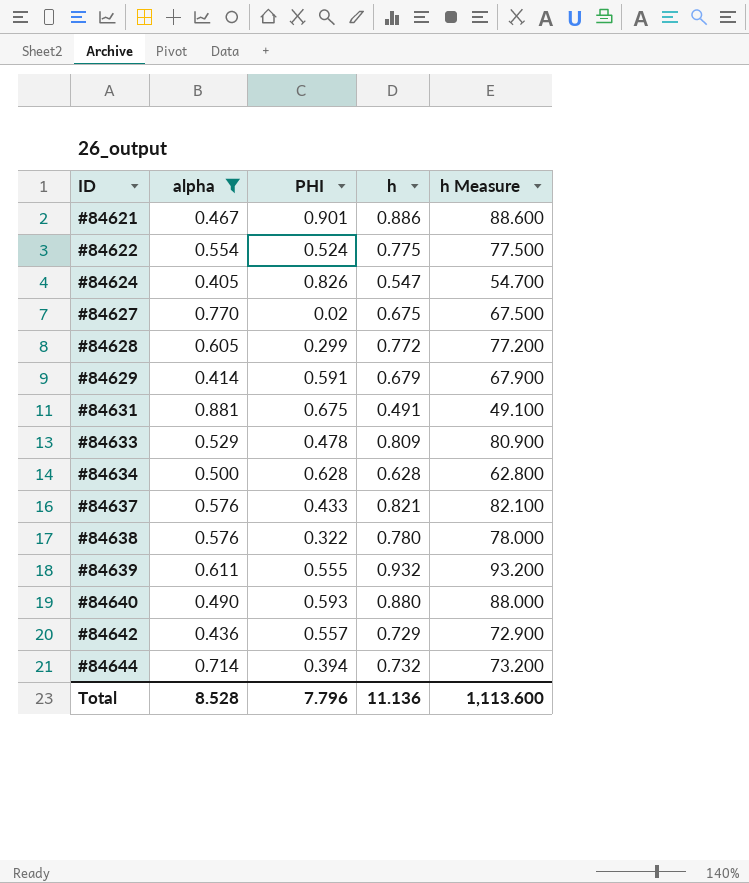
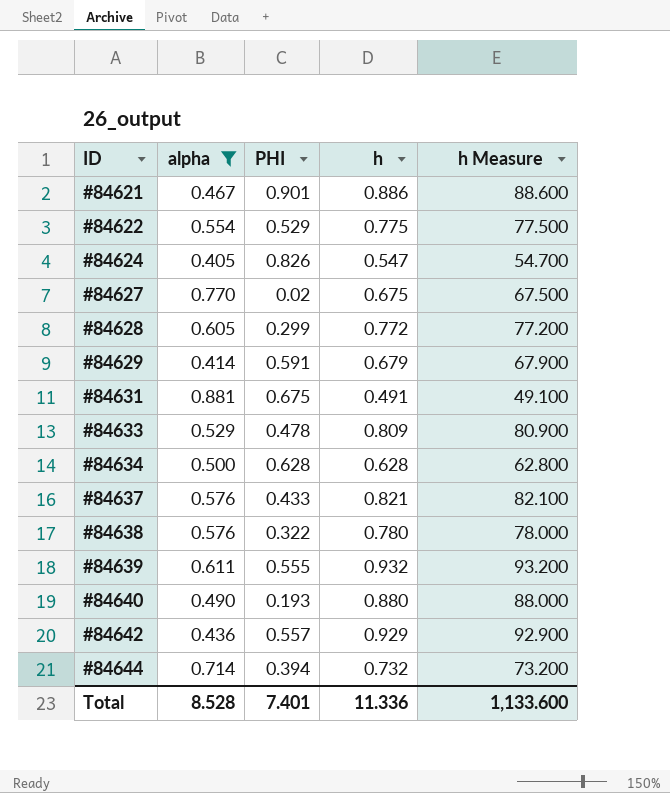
#84622 | PHI: 0.524 -> 0.529
#84640 | PHI: 0.593 -> 0.193
#84642 | h: 0.729 -> 0.929
#84642 | h Measure: 72.900 -> 92.900
Total | PHI: 7.796 -> 7.401
Total | h: 11.136 -> 11.336
Total | h Measure: 1,113.600 -> 1,133.600

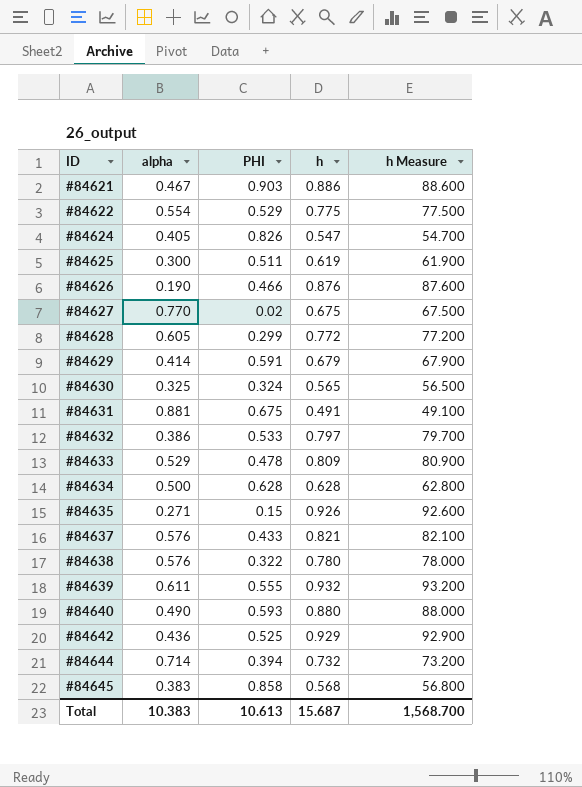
filter: alpha >= 0.405 -> none
#84621 | PHI: 0.901 -> 0.903
#84640 | PHI: 0.193 -> 0.593
#84642 | PHI: 0.557 -> 0.525
Total | alpha: 8.528 -> 10.383
Total | PHI: 7.401 -> 10.613
Total | h: 11.336 -> 15.687
Total | h Measure: 1,133.600 -> 1,568.700

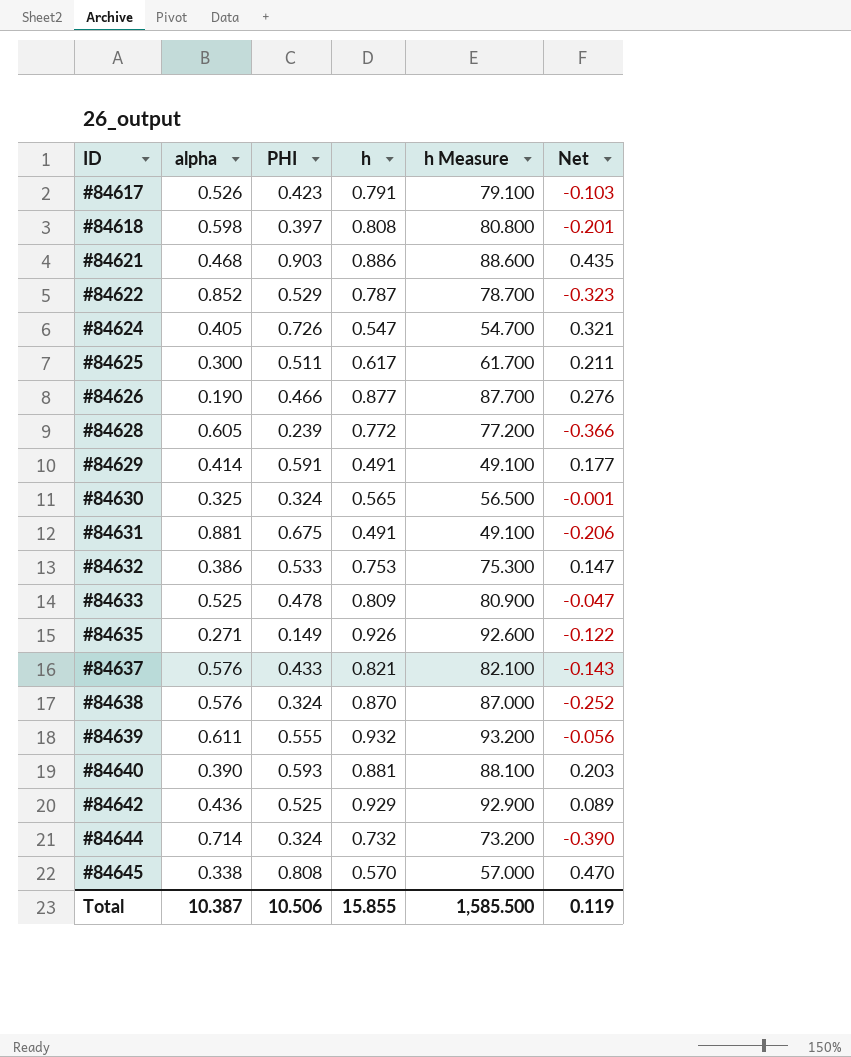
column Net | formula: none -> [PHI] - [alpha]
row #84627: 0.770 | 0.02 | 0.675 | 67.500 -> none
row #84634: 0.500 | 0.628 | 0.628 | 62.800 -> none
row #84617: none -> 0.526 | 0.423 | 0.791 | 79.100 | -0.103
row #84618: none -> 0.598 | 0.397 | 0.808 | 80.800 | -0.201
#84621 | alpha: 0.467 -> 0.468
#84622 | alpha: 0.554 -> 0.852
#84622 | h: 0.775 -> 0.787
#84622 | h Measure: 77.500 -> 78.700
#84624 | PHI: 0.826 -> 0.726
#84625 | h: 0.619 -> 0.617
#84625 | h Measure: 61.900 -> 61.700
#84626 | h: 0.876 -> 0.877
#84626 | h Measure: 87.600 -> 87.700
#84628 | PHI: 0.299 -> 0.239
#84629 | h: 0.679 -> 0.491
#84629 | h Measure: 67.900 -> 49.100
#84632 | h: 0.797 -> 0.753
#84632 | h Measure: 79.700 -> 75.300
#84633 | alpha: 0.529 -> 0.525
#84635 | PHI: 0.15 -> 0.149
#84638 | PHI: 0.322 -> 0.324
#84638 | h: 0.780 -> 0.870
#84638 | h Measure: 78.000 -> 87.000
#84640 | alpha: 0.490 -> 0.390
#84640 | h: 0.880 -> 0.881
#84640 | h Measure: 88.000 -> 88.100
#84644 | PHI: 0.394 -> 0.324
#84645 | alpha: 0.383 -> 0.338
#84645 | PHI: 0.858 -> 0.808
#84645 | h: 0.568 -> 0.570
#84645 | h Measure: 56.800 -> 57.000
Total | alpha: 10.383 -> 10.387
Total | PHI: 10.613 -> 10.506
Total | h: 15.687 -> 15.855
Total | h Measure: 1,568.700 -> 1,585.500

